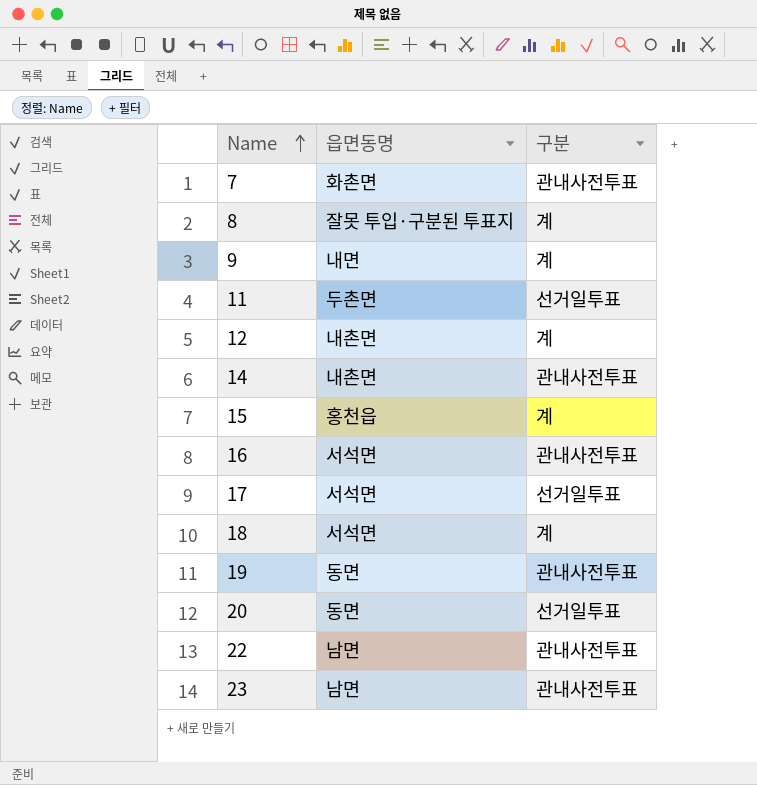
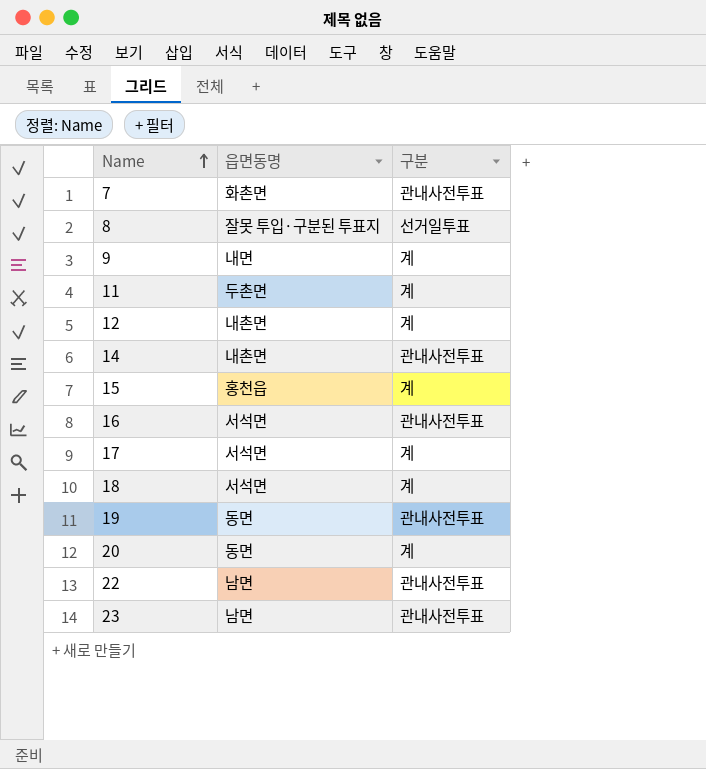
8 | 구분: 계 -> 선거일투표
11 | 구분: 선거일투표 -> 계
17 | 구분: 선거일투표 -> 계
20 | 구분: 선거일투표 -> 계

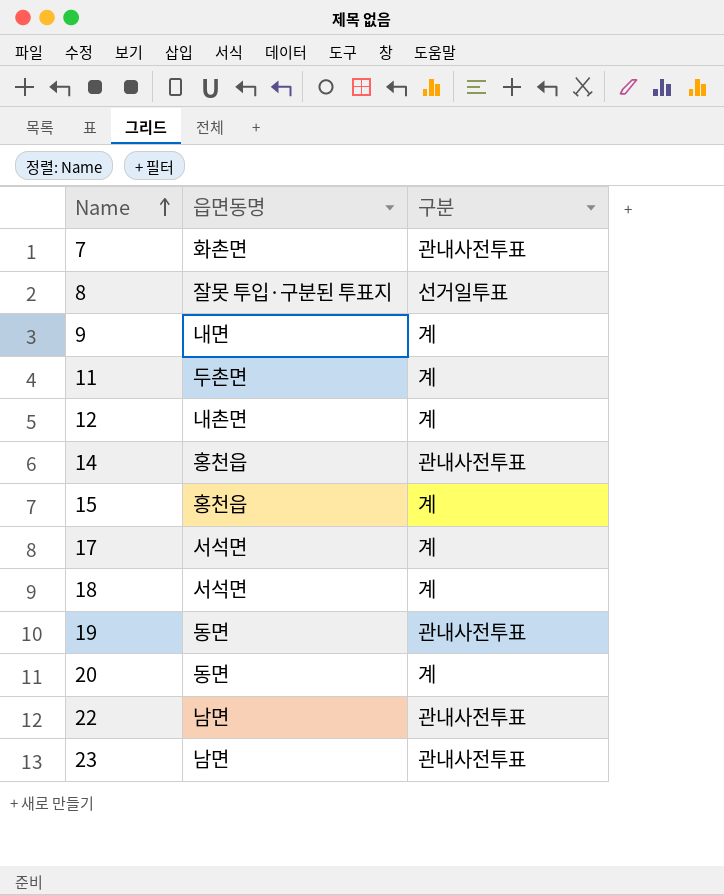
row 16: 서석면 | 관내사전투표 -> none
14 | 읍면동명: 내촌면 -> 홍천읍

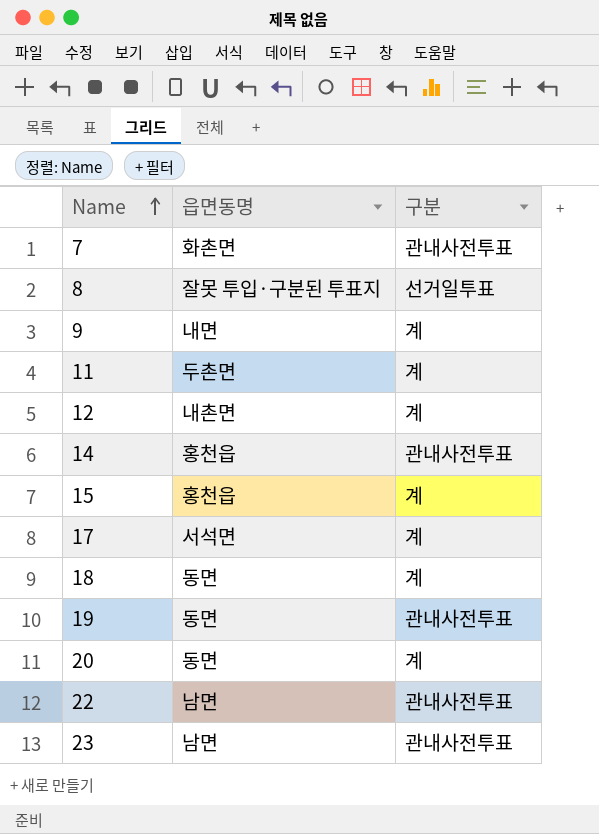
18 | 읍면동명: 서석면 -> 동면

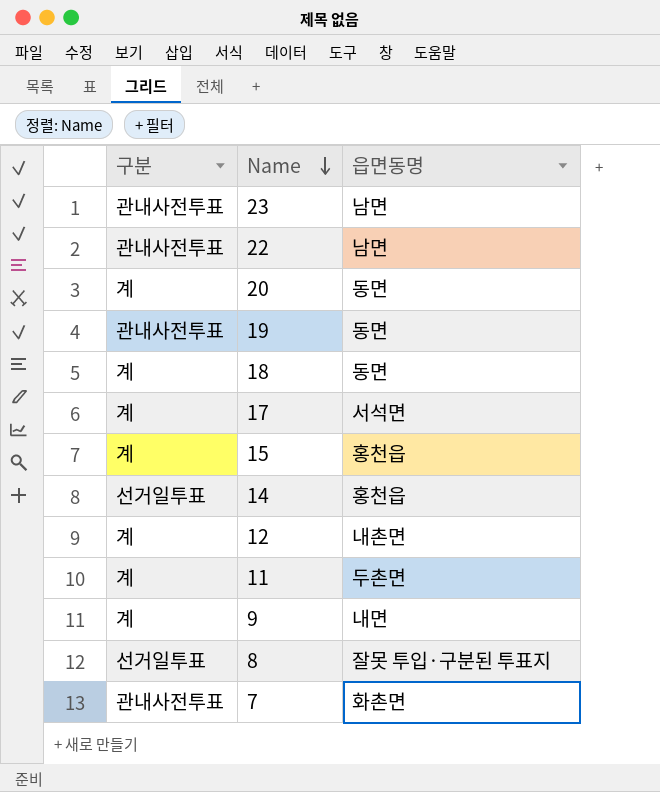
row order: Name ascending -> Name descending
column 구분 | position: 3 -> 1
14 | 구분: 관내사전투표 -> 선거일투표

